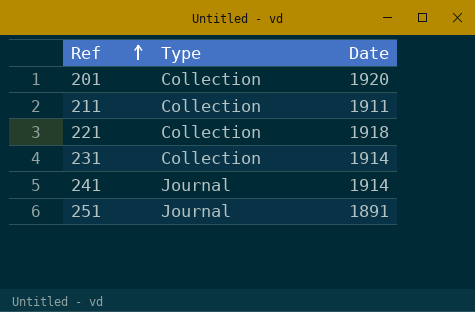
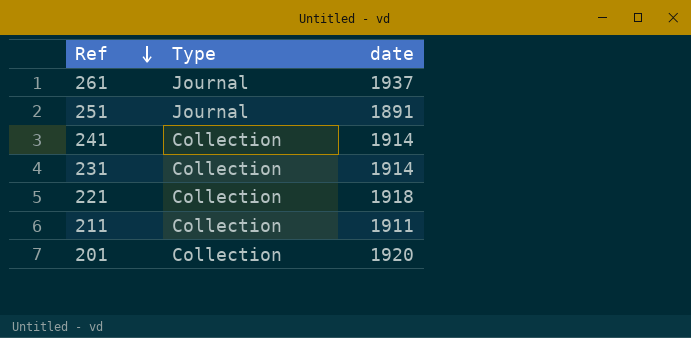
row order: Ref ascending -> Ref descending
column name: Date -> date
row 261: none -> Journal | 1937
241 | Type: Journal -> Collection

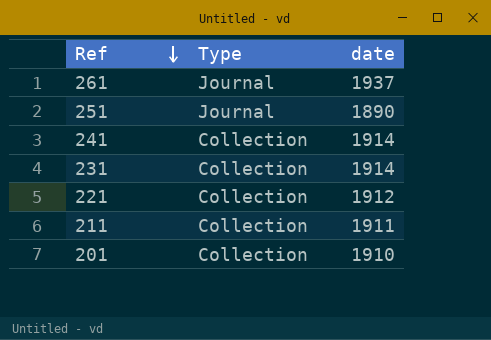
251 | date: 1891 -> 1890
221 | date: 1918 -> 1912
201 | date: 1920 -> 1910

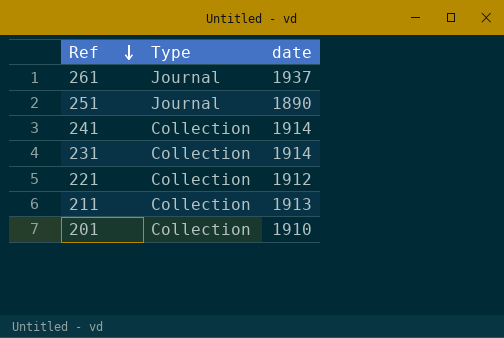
211 | date: 1911 -> 1913

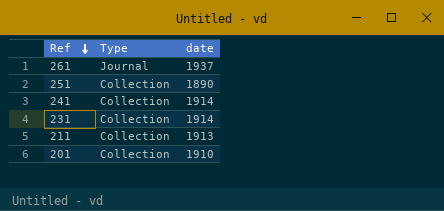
row 221: Collection | 1912 -> none
251 | Type: Journal -> Collection

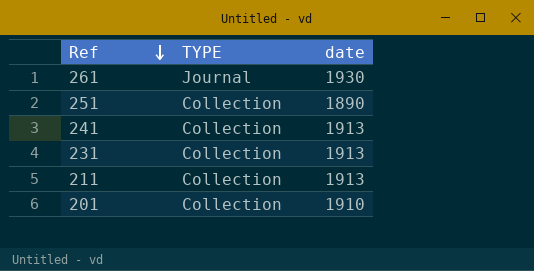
column name: Type -> TYPE
261 | date: 1937 -> 1930
241 | date: 1914 -> 1913
231 | date: 1914 -> 1913

